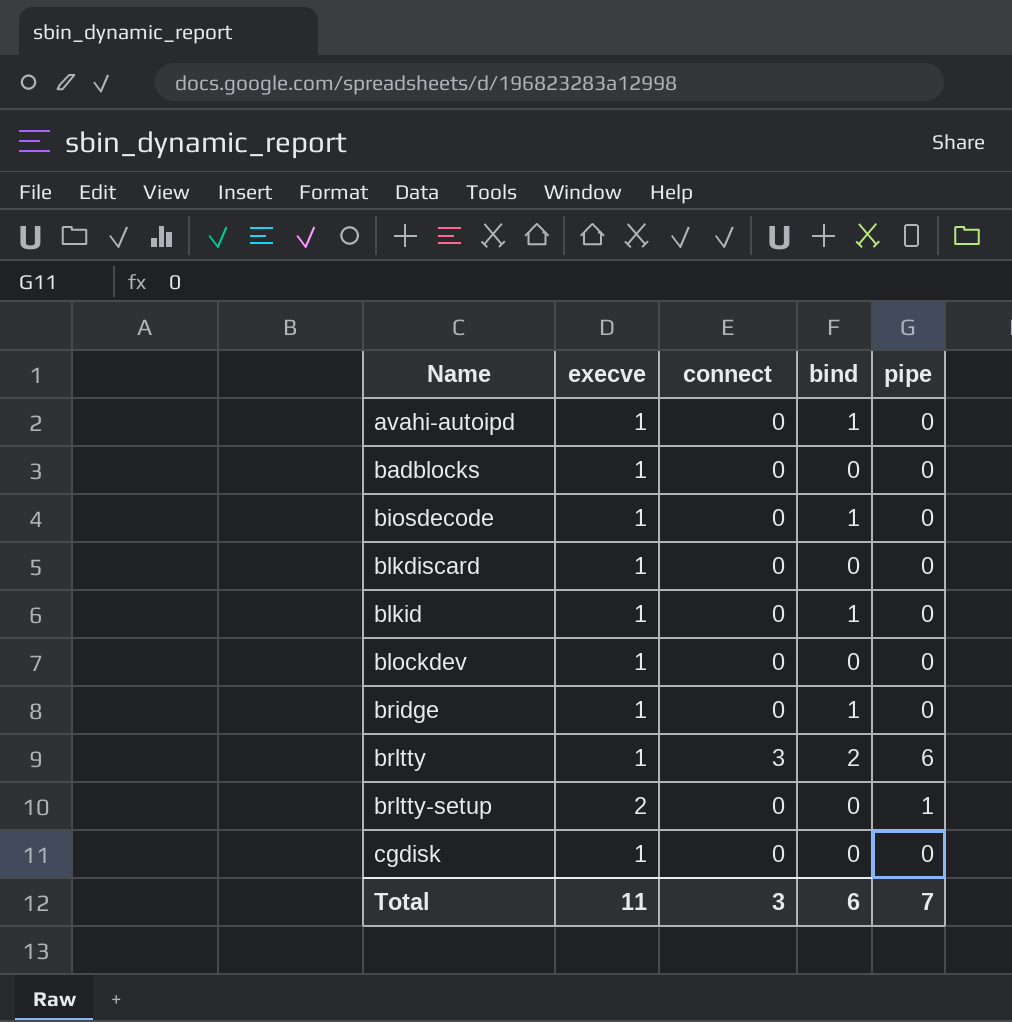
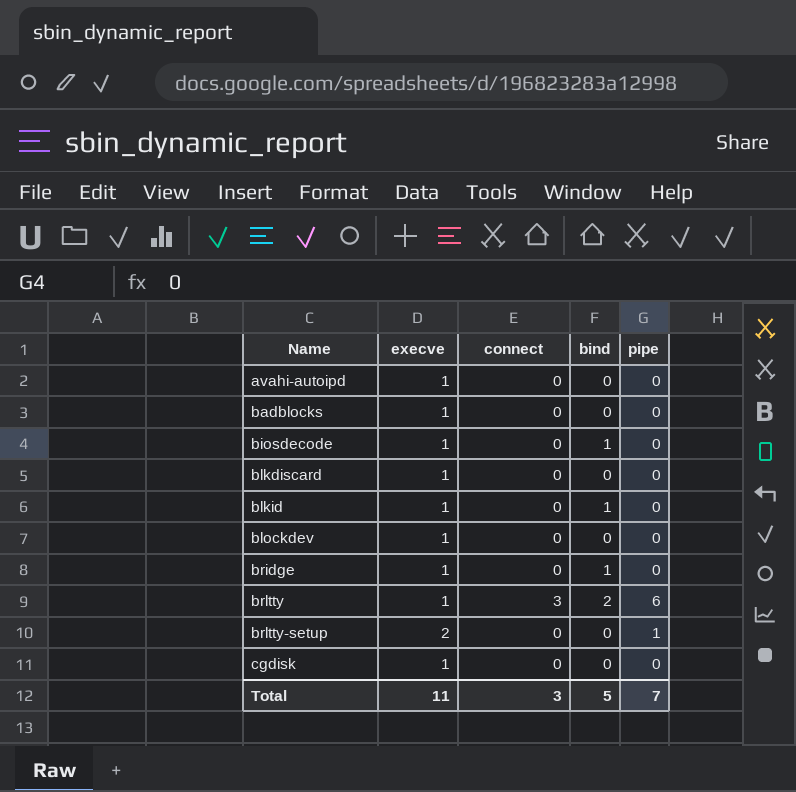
avahi-autoipd | bind: 1 -> 0
Total | bind: 6 -> 5

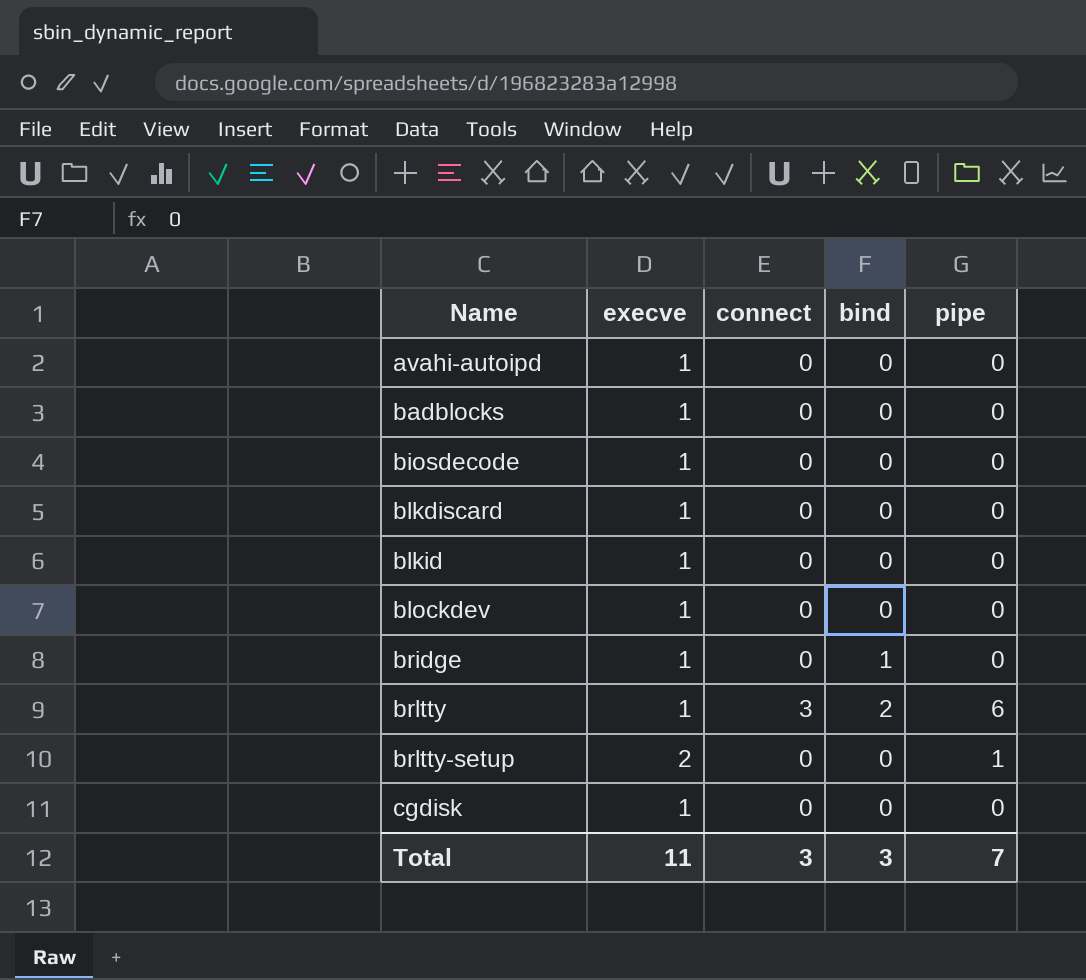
biosdecode | bind: 1 -> 0
blkid | bind: 1 -> 0
Total | bind: 5 -> 3

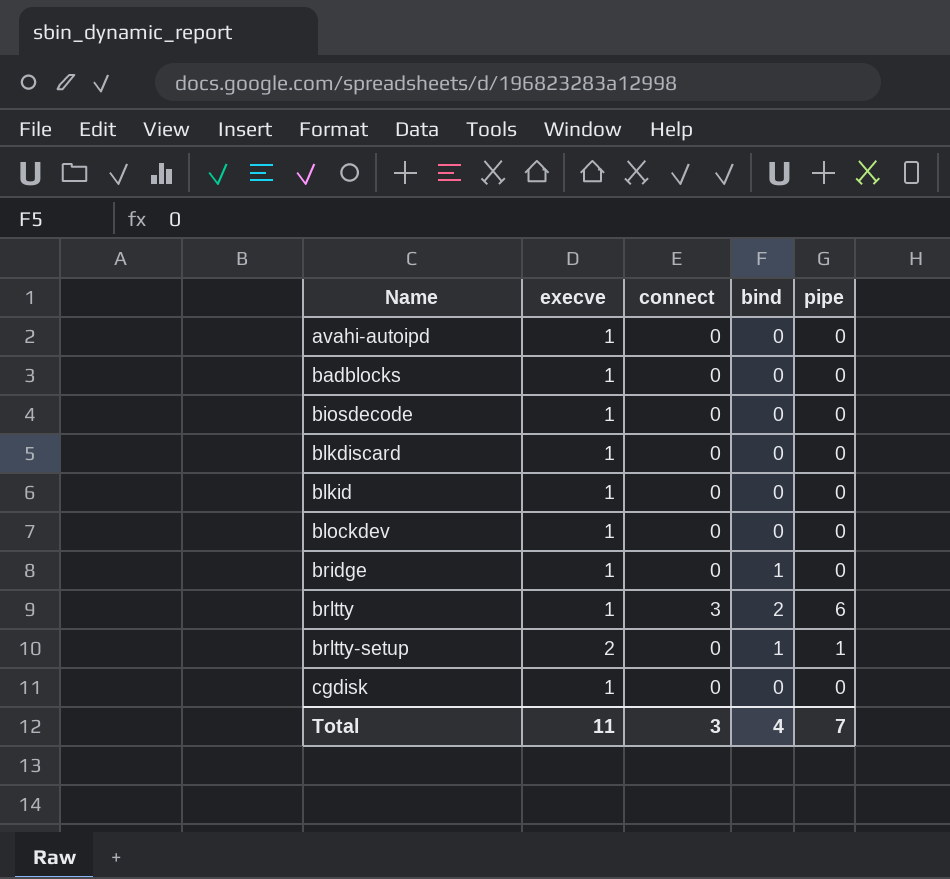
brltty-setup | bind: 0 -> 1
Total | bind: 3 -> 4

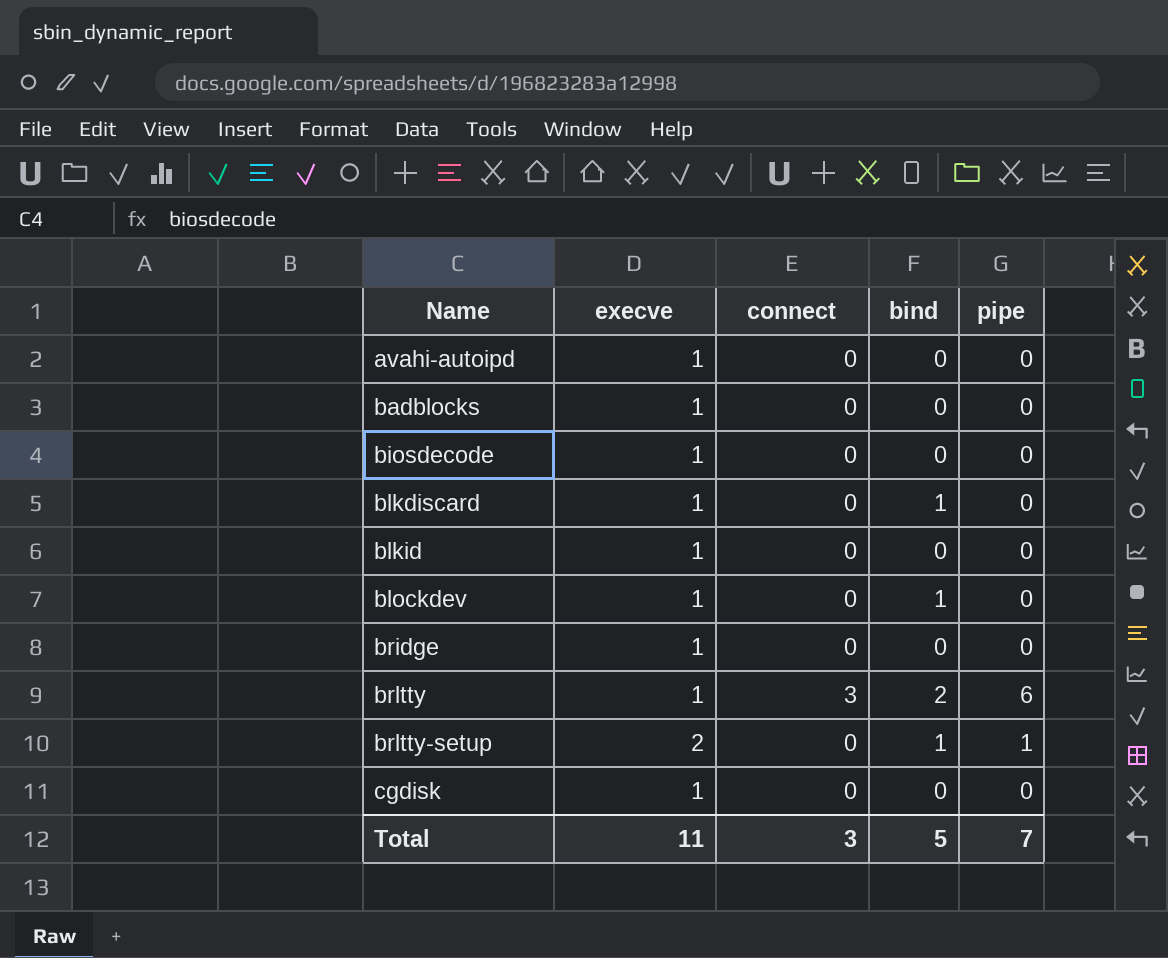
blkdiscard | bind: 0 -> 1
blockdev | bind: 0 -> 1
bridge | bind: 1 -> 0
Total | bind: 4 -> 5

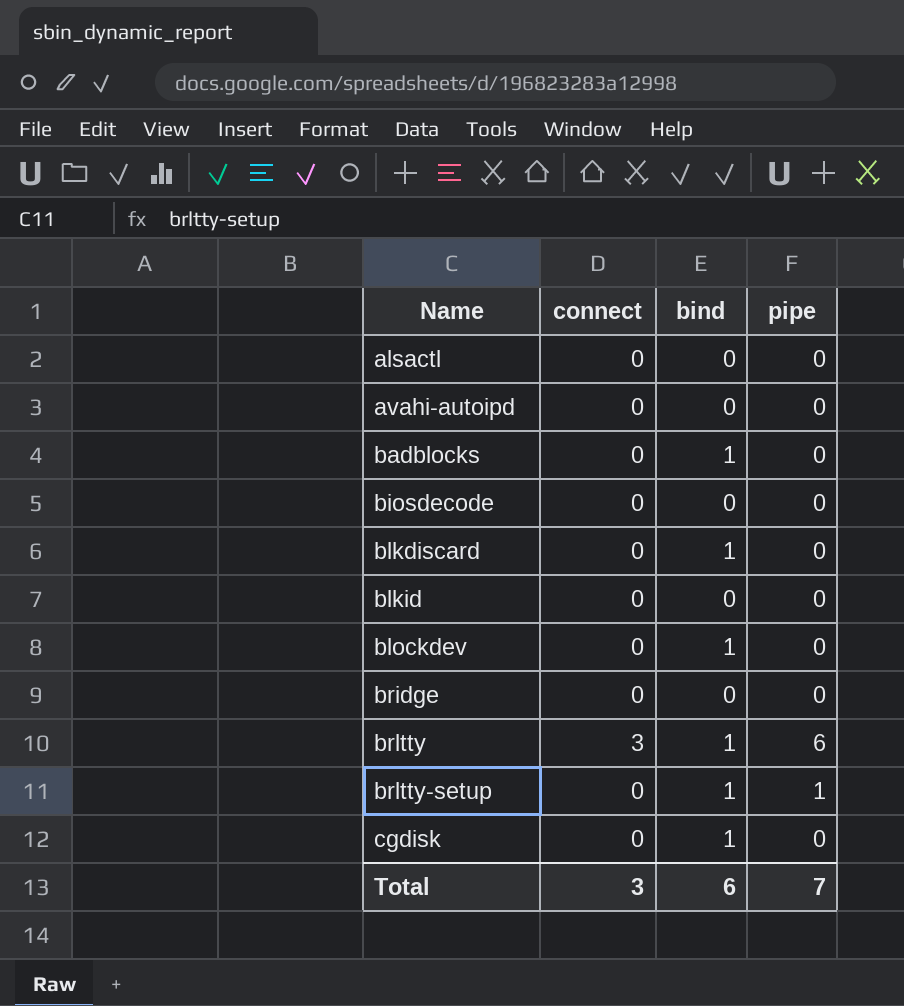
column execve | position: 2 -> none
row alsactl: none -> 0 | 0 | 0
badblocks | bind: 0 -> 1
brltty | bind: 2 -> 1
cgdisk | bind: 0 -> 1
Total | bind: 5 -> 6

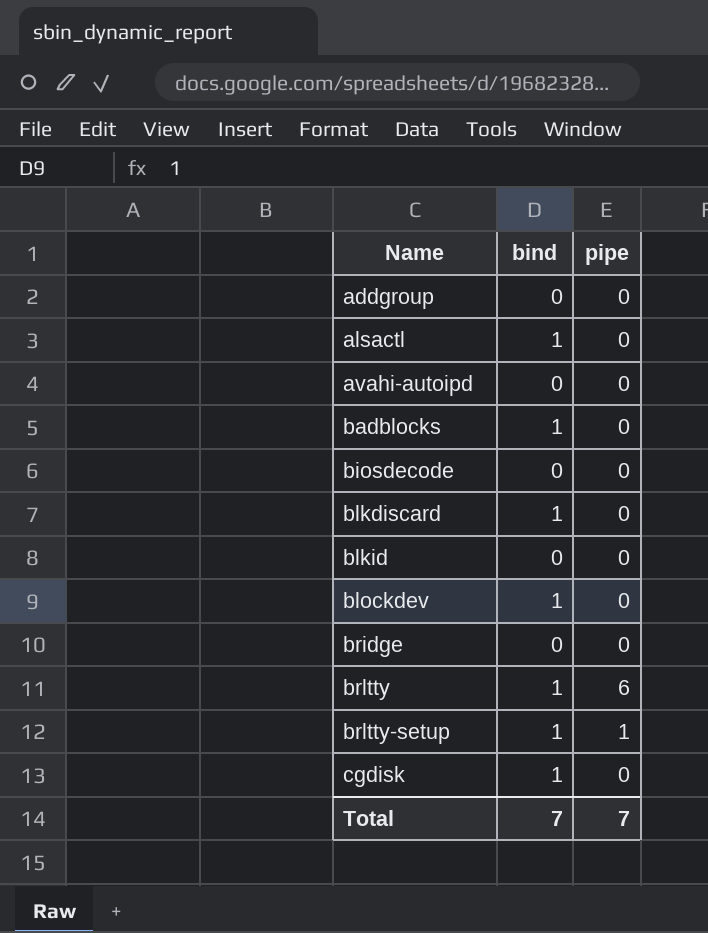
column connect | position: 2 -> none
row addgroup: none -> 0 | 0
alsactl | bind: 0 -> 1
Total | bind: 6 -> 7

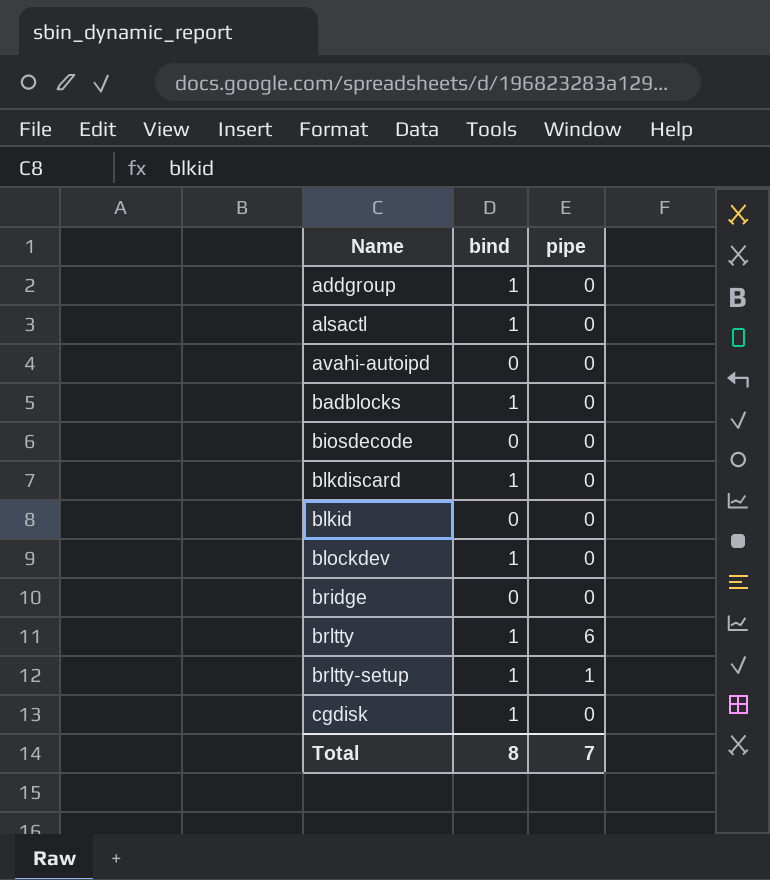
addgroup | bind: 0 -> 1
Total | bind: 7 -> 8

